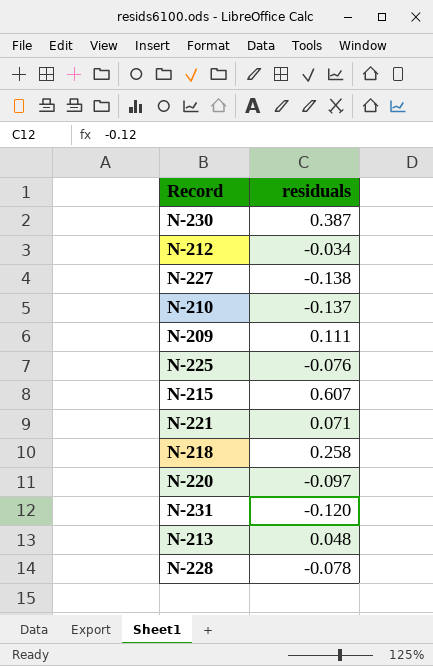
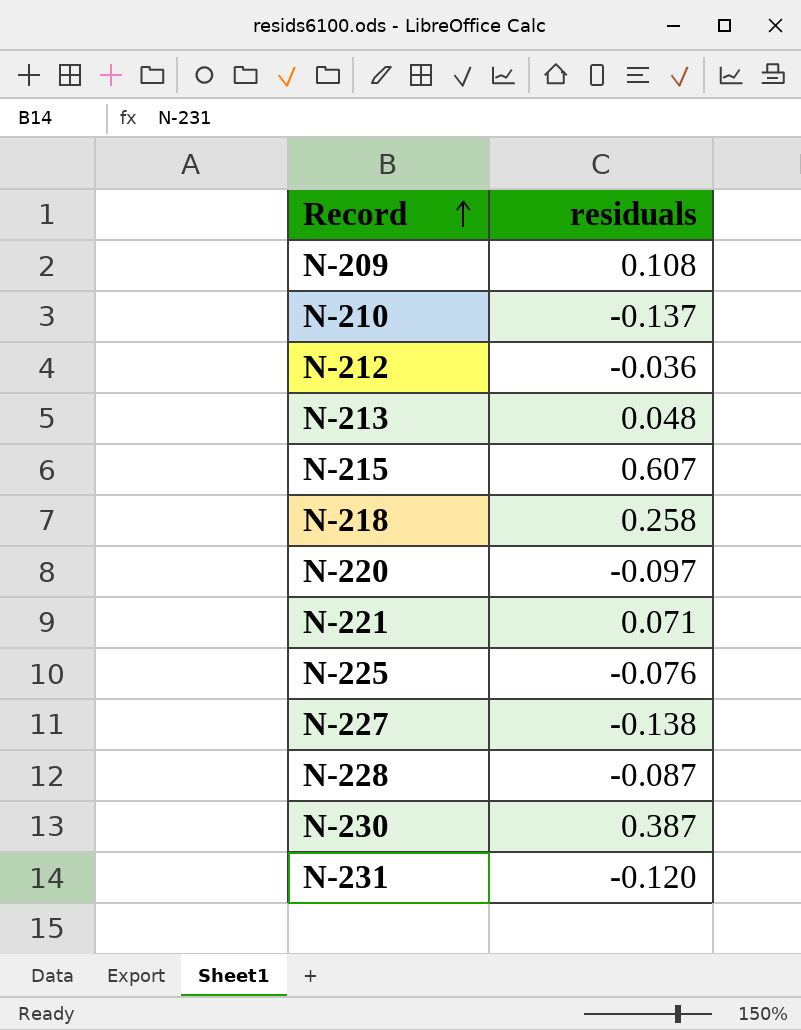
row order: none -> Record ascending
N-209 | residuals: 0.111 -> 0.108
N-212 | residuals: -0.034 -> -0.036
N-228 | residuals: -0.078 -> -0.087

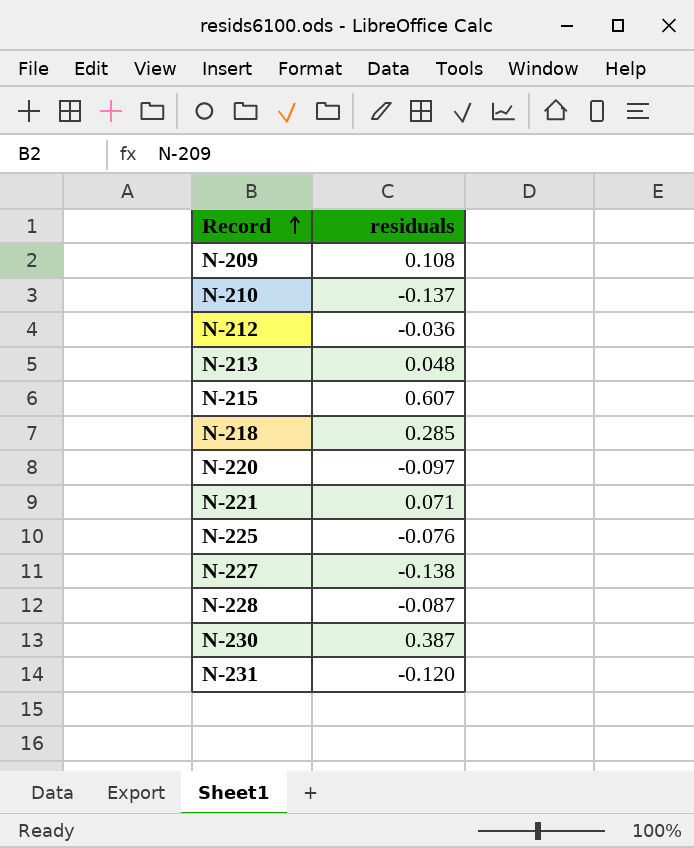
N-218 | residuals: 0.258 -> 0.285

